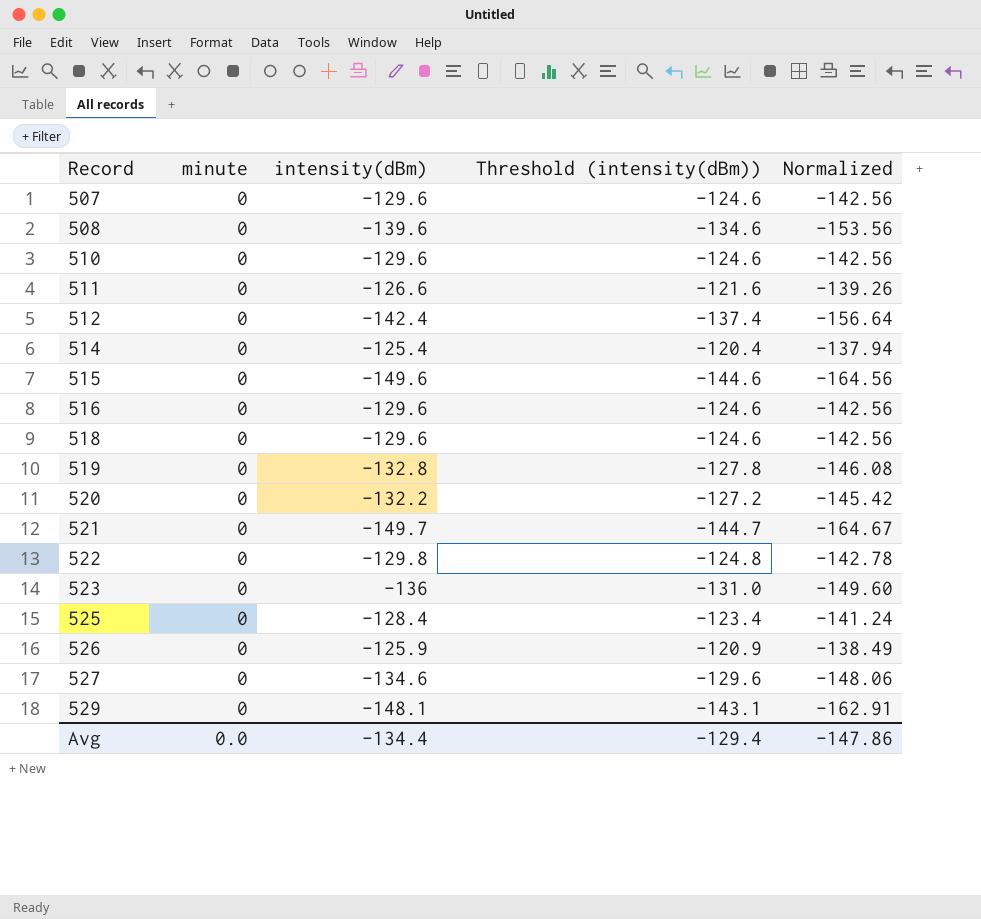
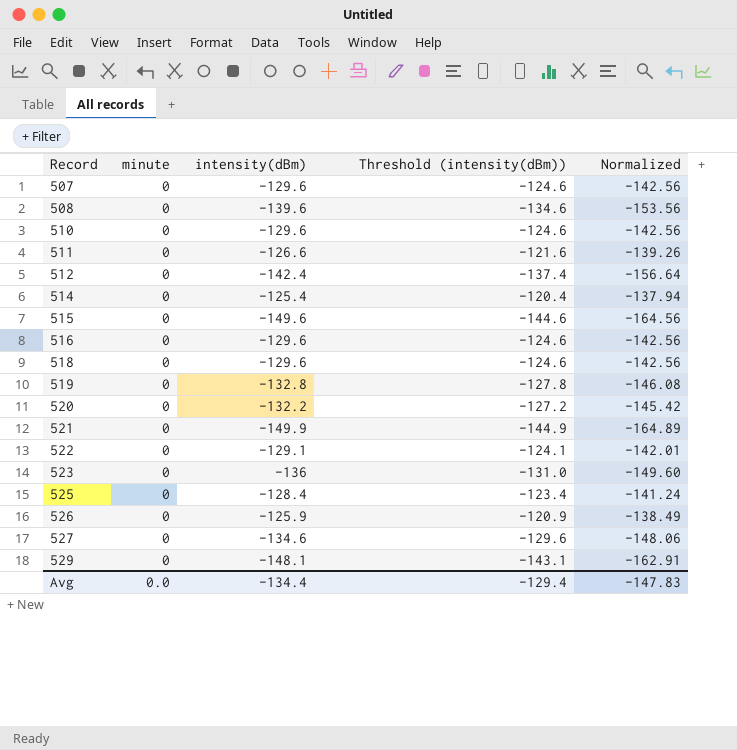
521 | intensity(dBm): -149.7 -> -149.9
521 | Threshold (intensity(dBm)): -144.7 -> -144.9
521 | Normalized: -164.67 -> -164.89
522 | intensity(dBm): -129.8 -> -129.1
522 | Threshold (intensity(dBm)): -124.8 -> -124.1
522 | Normalized: -142.78 -> -142.01
Avg | Normalized: -147.86 -> -147.83

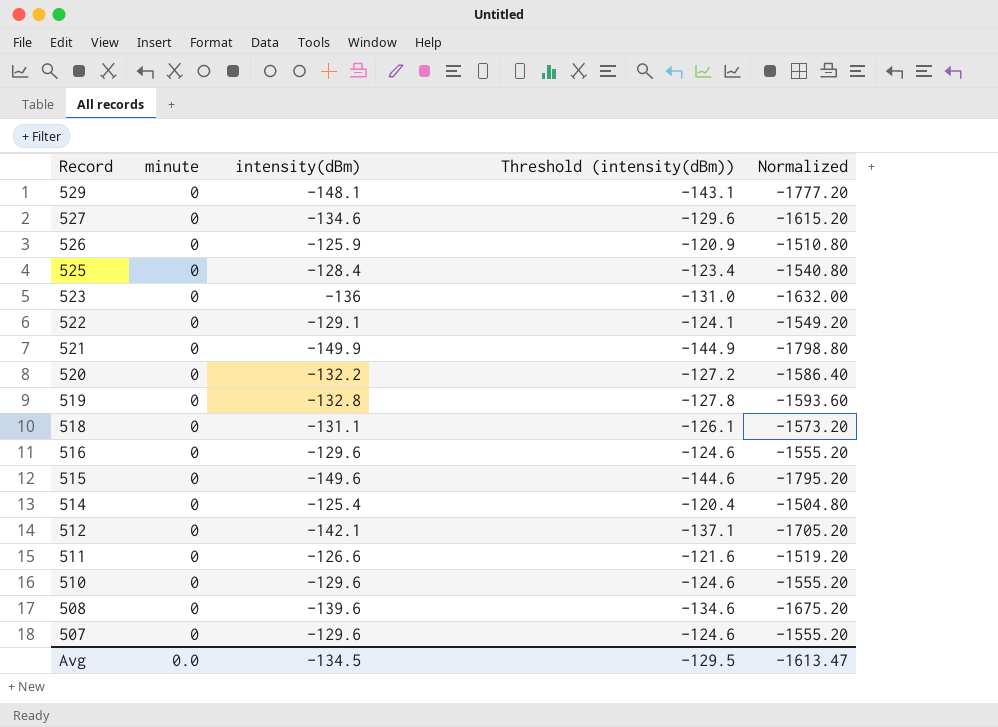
row order: Record ascending -> Record descending
column Normalized | formula: [intensity(dBm)] * 1.1 -> [intensity(dBm)] * 12
518 | intensity(dBm): -129.6 -> -131.1
518 | Threshold (intensity(dBm)): -124.6 -> -126.1
512 | intensity(dBm): -142.4 -> -142.1
512 | Threshold (intensity(dBm)): -137.4 -> -137.1
Avg | intensity(dBm): -134.4 -> -134.5
Avg | Threshold (intensity(dBm)): -129.4 -> -129.5
Avg | Normalized: -147.83 -> -1613.47

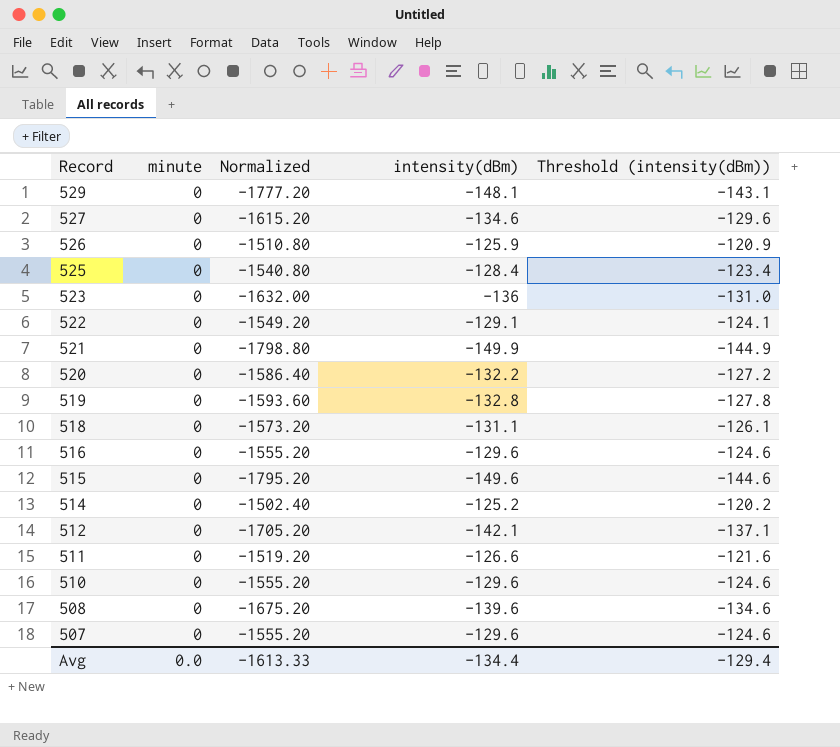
column Normalized | position: 5 -> 3
514 | Normalized: -1504.80 -> -1502.40
514 | intensity(dBm): -125.4 -> -125.2
514 | Threshold (intensity(dBm)): -120.4 -> -120.2
Avg | Normalized: -1613.47 -> -1613.33
Avg | intensity(dBm): -134.5 -> -134.4
Avg | Threshold (intensity(dBm)): -129.5 -> -129.4

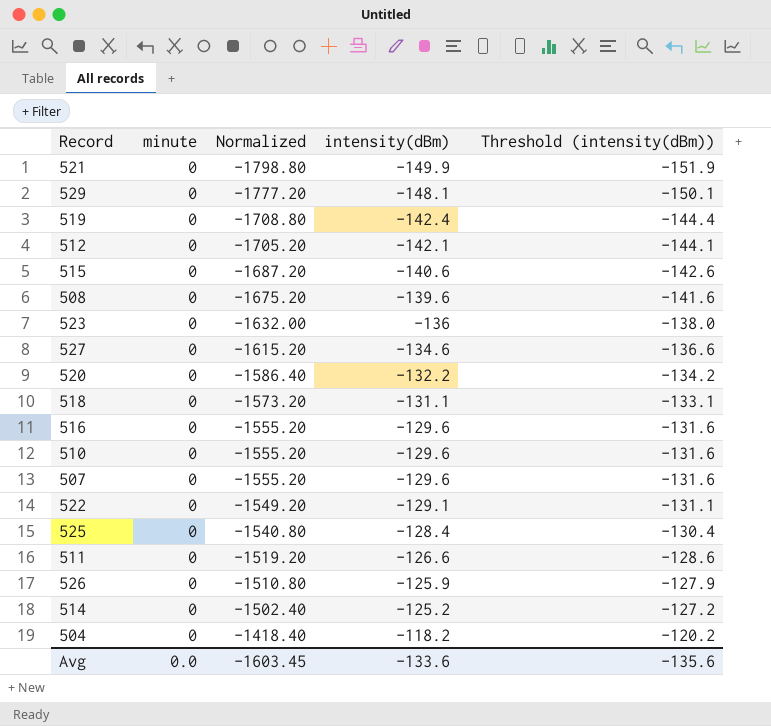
row order: Record descending -> Normalized ascending
column Threshold (intensity(dBm)) | formula: [intensity(dBm)] + 5 -> [intensity(dBm)] - 2
519 | Normalized: -1593.60 -> -1708.80
519 | intensity(dBm): -132.8 -> -142.4
515 | Normalized: -1795.20 -> -1687.20
515 | intensity(dBm): -149.6 -> -140.6
row 504: none -> 0 | -1418.40 | -118.2 | -120.2
Avg | Normalized: -1613.33 -> -1603.45
Avg | intensity(dBm): -134.4 -> -133.6
Avg | Threshold (intensity(dBm)): -129.4 -> -135.6

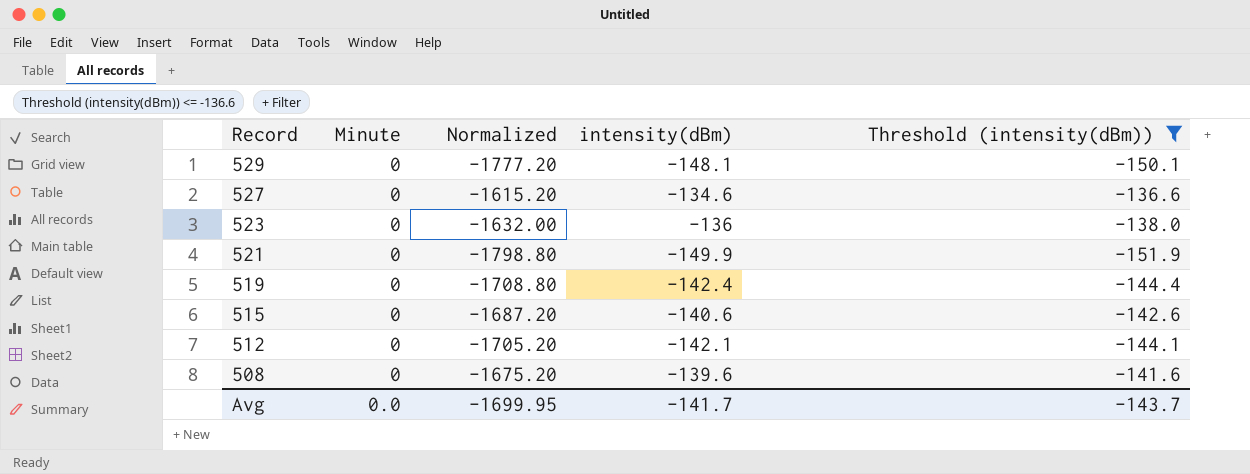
filter: none -> Threshold (intensity(dBm)) <= -136.6
row order: Normalized ascending -> Record descending
column name: minute -> Minute
Avg | Normalized: -1603.45 -> -1699.95
Avg | intensity(dBm): -133.6 -> -141.7
Avg | Threshold (intensity(dBm)): -135.6 -> -143.7

